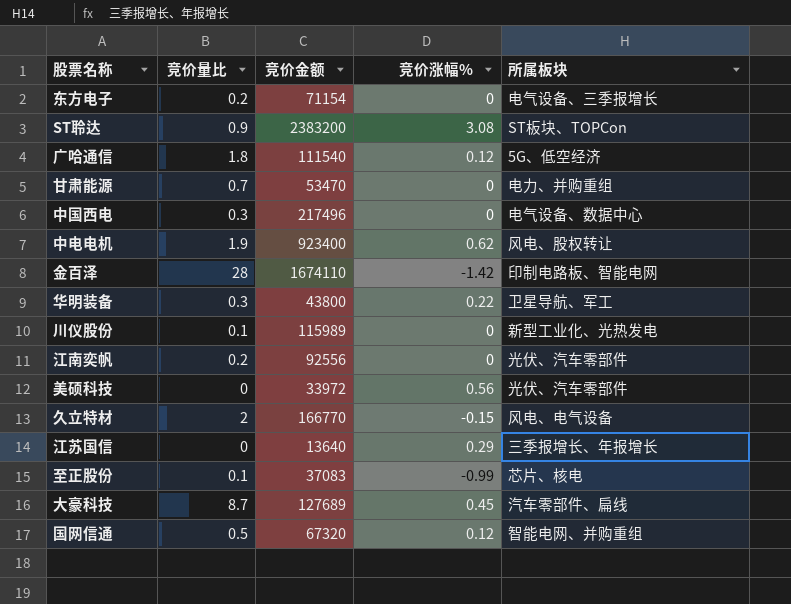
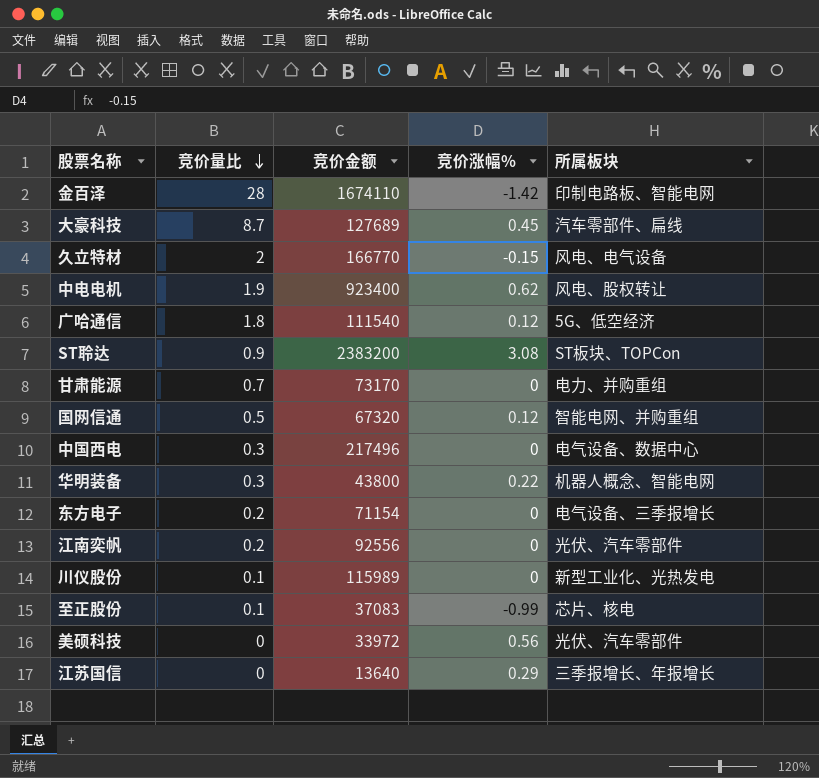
row order: none -> 竞价量比 descending
甘肃能源 | 竞价金额: 53470 -> 73170
华明装备 | 所属板块: 卫星导航、军工 -> 机器人概念、智能电网

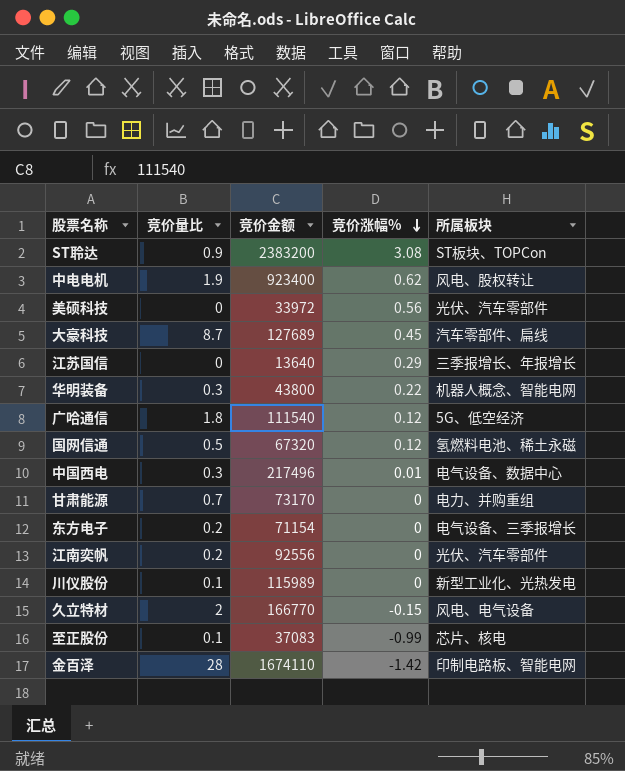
row order: 竞价量比 descending -> 竞价涨幅% descending
国网信通 | 所属板块: 智能电网、并购重组 -> 氢燃料电池、稀土永磁
中国西电 | 竞价涨幅%: 0 -> 0.01

